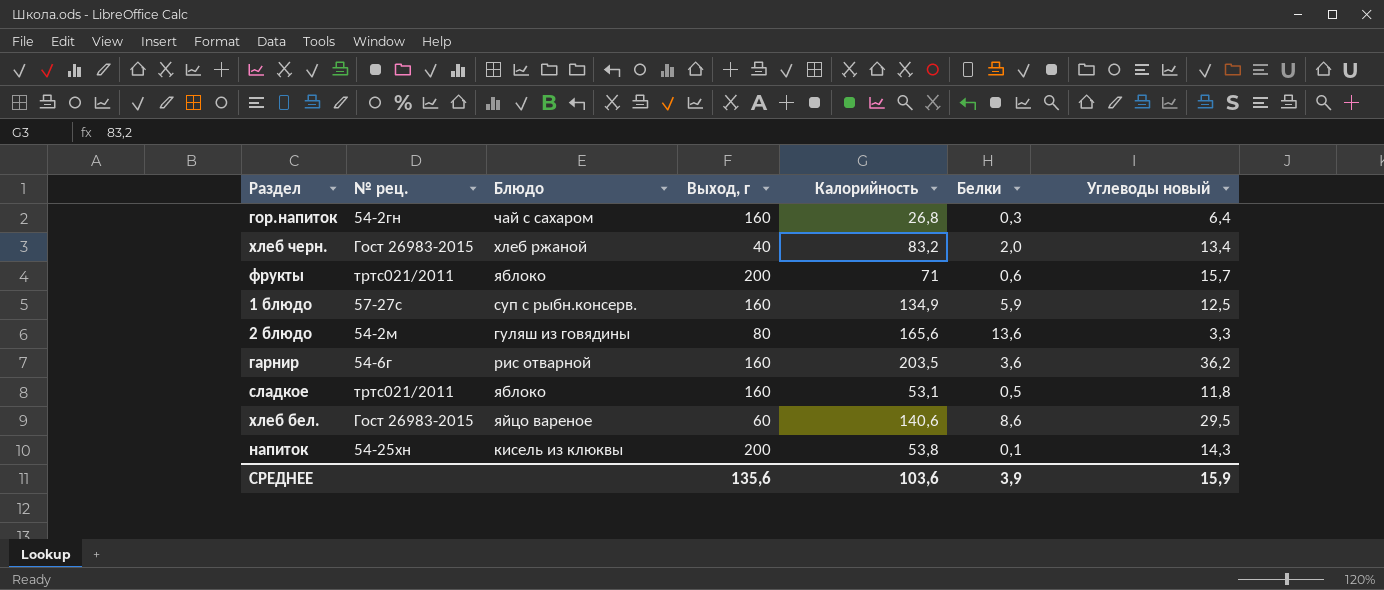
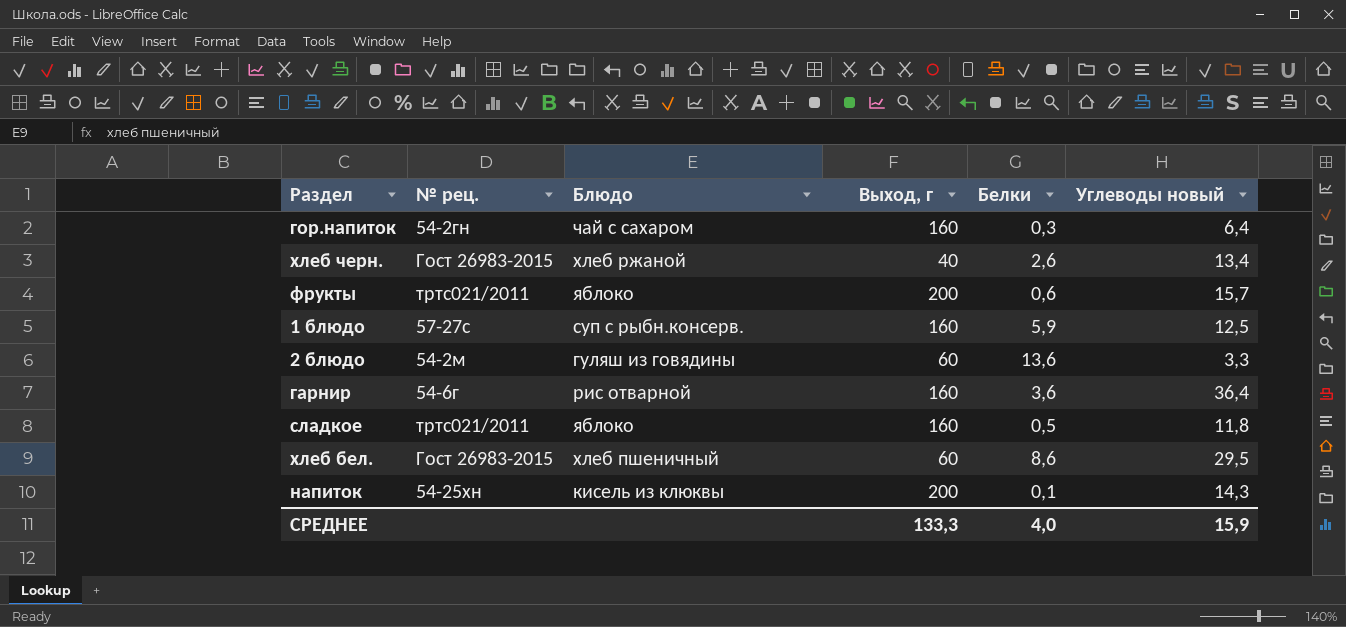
column Калорийность | position: 5 -> none
хлеб черн. | Белки: 2,0 -> 2,6
2 блюдо | Выход, г: 80 -> 60
гарнир | Углеводы новый: 36,2 -> 36,4
хлеб бел. | Блюдо: яйцо вареное -> хлеб пшеничный
СРЕДНЕЕ | Выход, г: 135,6 -> 133,3
СРЕДНЕЕ | Белки: 3,9 -> 4,0

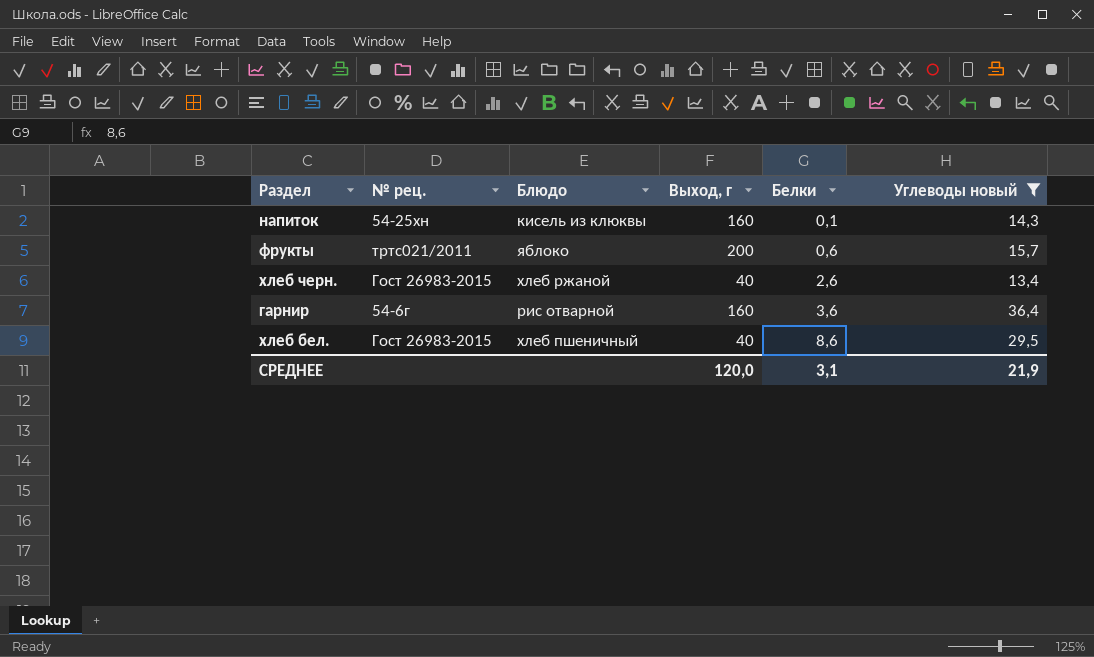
filter: none -> Углеводы новый >= 13,4
row order: none -> Белки ascending
напиток | Выход, г: 200 -> 160
хлеб бел. | Выход, г: 60 -> 40
СРЕДНЕЕ | Выход, г: 133,3 -> 120,0
СРЕДНЕЕ | Белки: 4,0 -> 3,1
СРЕДНЕЕ | Углеводы новый: 15,9 -> 21,9

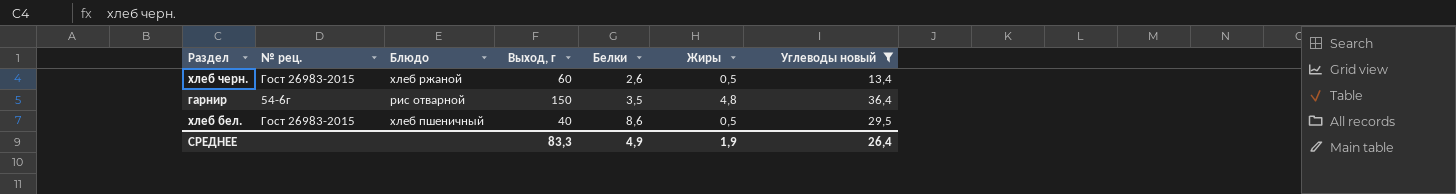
column Жиры | position: none -> 6
row напиток: 54-25хн | кисель из клюквы | 160 | 0,1 | 14,3 -> none
row фрукты: тртс021/2011 | яблоко | 200 | 0,6 | 15,7 -> none
хлеб черн. | Выход, г: 40 -> 60
гарнир | Выход, г: 160 -> 150
гарнир | Белки: 3,6 -> 3,5
СРЕДНЕЕ | Выход, г: 120,0 -> 83,3
СРЕДНЕЕ | Белки: 3,1 -> 4,9
СРЕДНЕЕ | Углеводы новый: 21,9 -> 26,4

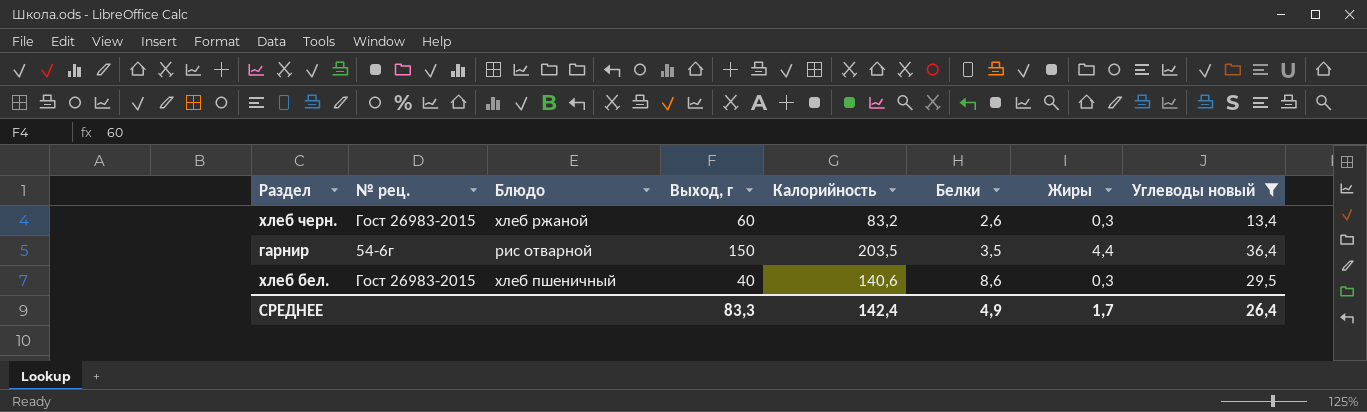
column Калорийность | position: none -> 5
хлеб черн. | Жиры: 0,5 -> 0,3
гарнир | Жиры: 4,8 -> 4,4
хлеб бел. | Жиры: 0,5 -> 0,3
СРЕДНЕЕ | Жиры: 1,9 -> 1,7

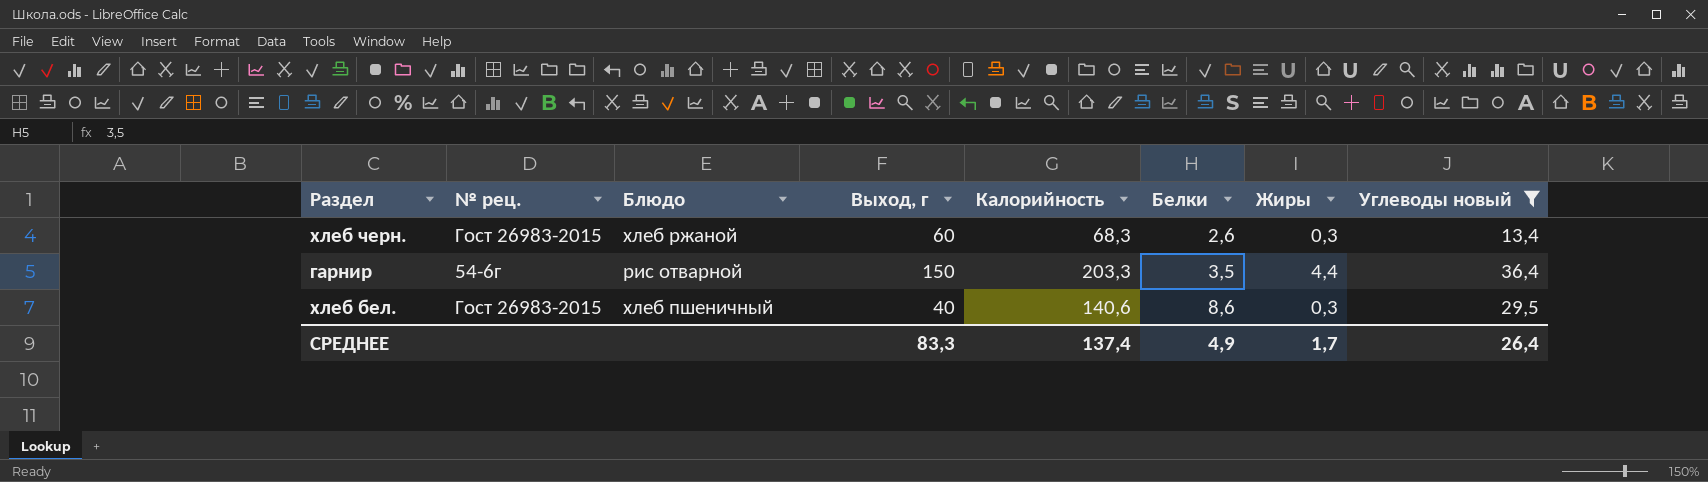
хлеб черн. | Калорийность: 83,2 -> 68,3
гарнир | Калорийность: 203,5 -> 203,3
СРЕДНЕЕ | Калорийность: 142,4 -> 137,4

